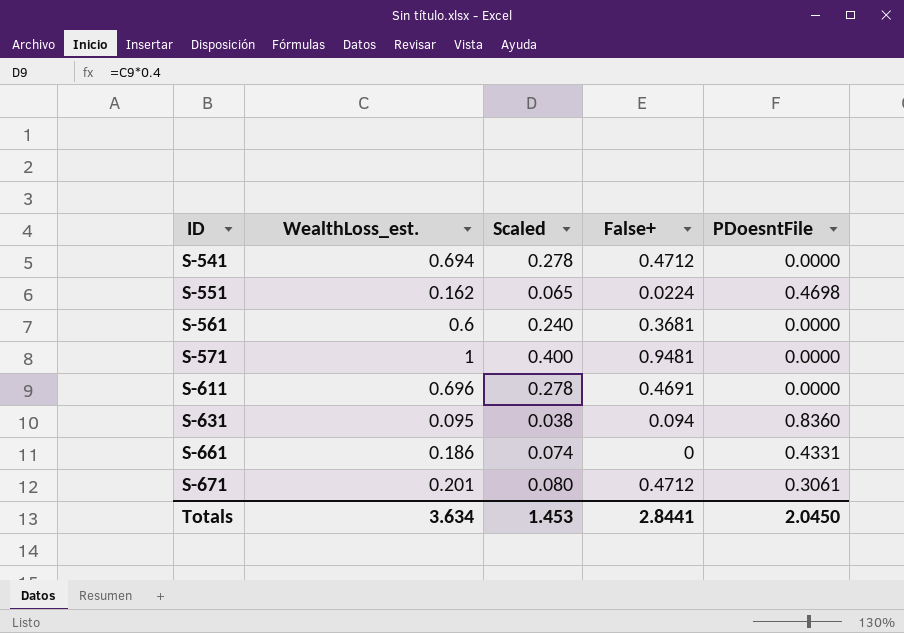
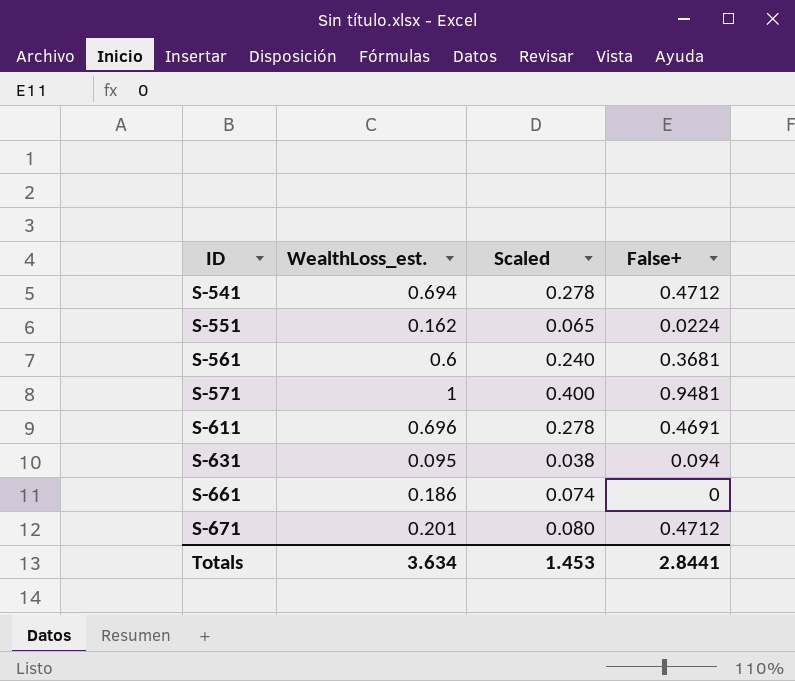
column PDoesntFile | position: 5 -> none

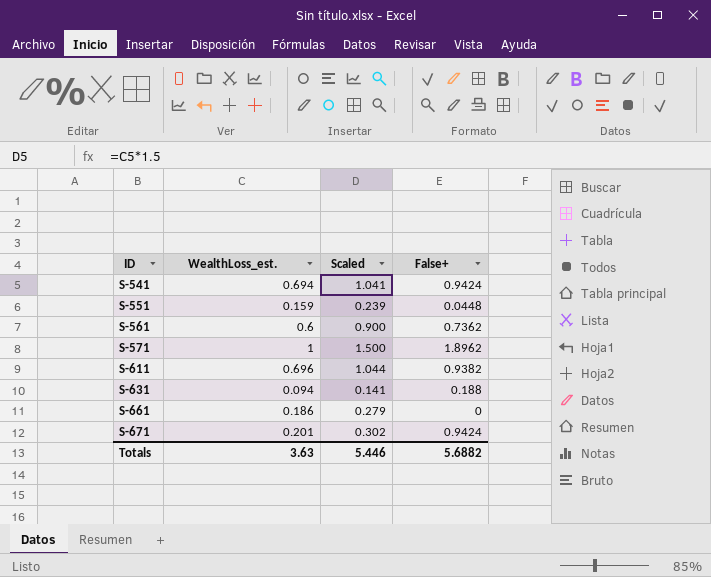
column Scaled | formula: [WealthLoss_est.] * 0.4 -> [WealthLoss_est.] * 1.5
S-541 | False+: 0.4712 -> 0.9424
S-551 | WealthLoss_est.: 0.162 -> 0.159
S-551 | False+: 0.0224 -> 0.0448
S-561 | False+: 0.3681 -> 0.7362
S-571 | False+: 0.9481 -> 1.8962
S-611 | False+: 0.4691 -> 0.9382
S-631 | WealthLoss_est.: 0.095 -> 0.094
S-631 | False+: 0.094 -> 0.188
S-671 | False+: 0.4712 -> 0.9424
Totals | WealthLoss_est.: 3.634 -> 3.63
Totals | Scaled: 1.453 -> 5.446
Totals | False+: 2.8441 -> 5.6882

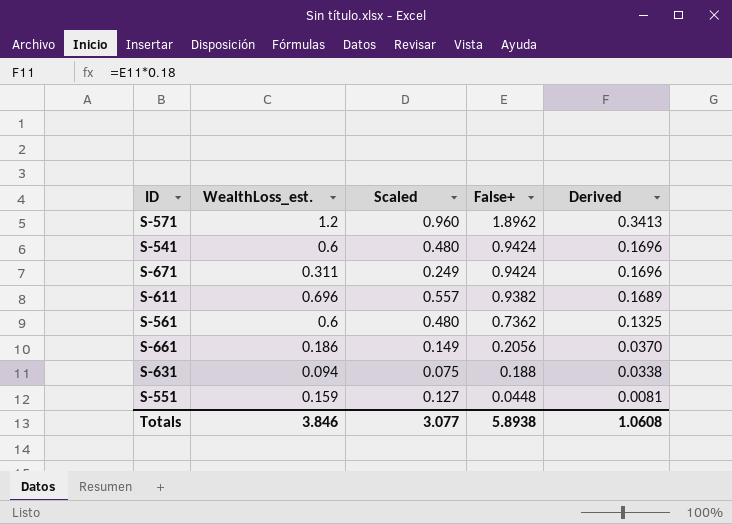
row order: ID ascending -> False+ descending
column Scaled | formula: [WealthLoss_est.] * 1.5 -> [WealthLoss_est.] * 0.8
column Derived | formula: none -> [False+] * 0.18
S-571 | WealthLoss_est.: 1 -> 1.2
S-541 | WealthLoss_est.: 0.694 -> 0.6
S-671 | WealthLoss_est.: 0.201 -> 0.311
S-661 | False+: 0 -> 0.2056
Totals | WealthLoss_est.: 3.63 -> 3.846
Totals | Scaled: 5.446 -> 3.077
Totals | False+: 5.6882 -> 5.8938

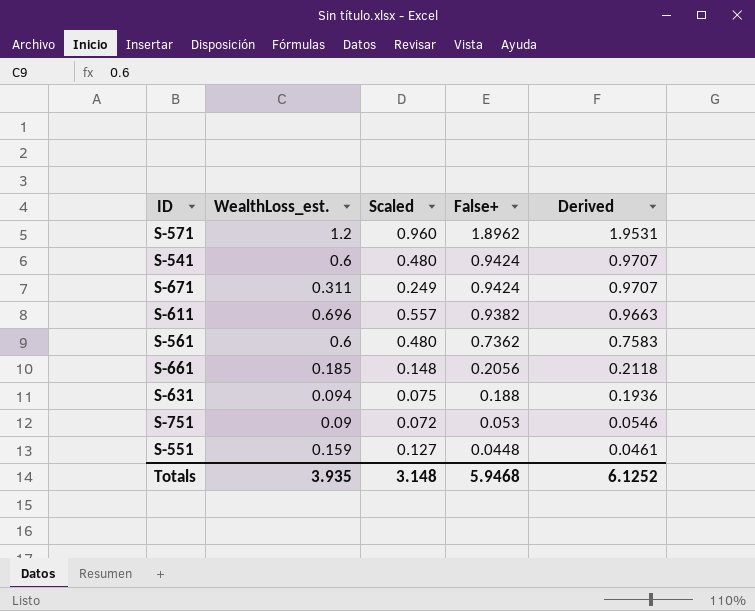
column Derived | formula: [False+] * 0.18 -> [False+] * 1.03
S-661 | WealthLoss_est.: 0.186 -> 0.185
S-661 | Scaled: 0.149 -> 0.148
row S-751: none -> 0.09 | 0.072 | 0.053 | 0.0546
Totals | WealthLoss_est.: 3.846 -> 3.935
Totals | Scaled: 3.077 -> 3.148
Totals | False+: 5.8938 -> 5.9468
Totals | Derived: 1.0608 -> 6.1252

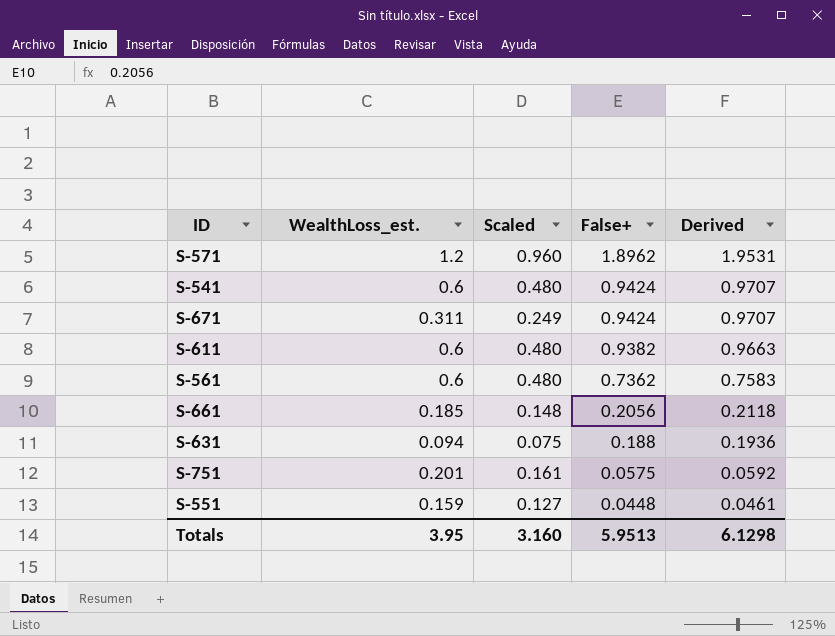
S-611 | WealthLoss_est.: 0.696 -> 0.6
S-611 | Scaled: 0.557 -> 0.480
S-751 | WealthLoss_est.: 0.09 -> 0.201
S-751 | Scaled: 0.072 -> 0.161
S-751 | False+: 0.053 -> 0.0575
S-751 | Derived: 0.0546 -> 0.0592
Totals | WealthLoss_est.: 3.935 -> 3.95
Totals | Scaled: 3.148 -> 3.160
Totals | False+: 5.9468 -> 5.9513
Totals | Derived: 6.1252 -> 6.1298

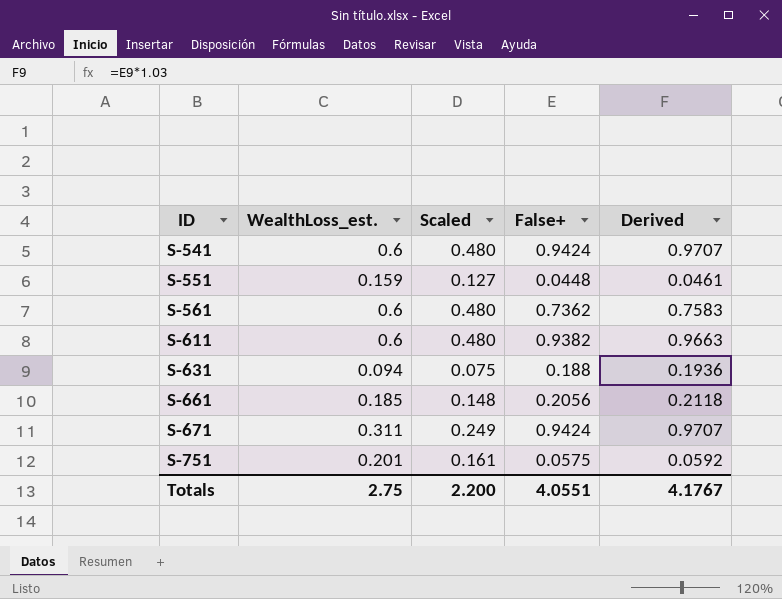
row order: False+ descending -> ID ascending
row S-571: 1.2 | 0.960 | 1.8962 | 1.9531 -> none
Totals | WealthLoss_est.: 3.95 -> 2.75
Totals | Scaled: 3.160 -> 2.200
Totals | False+: 5.9513 -> 4.0551
Totals | Derived: 6.1298 -> 4.1767

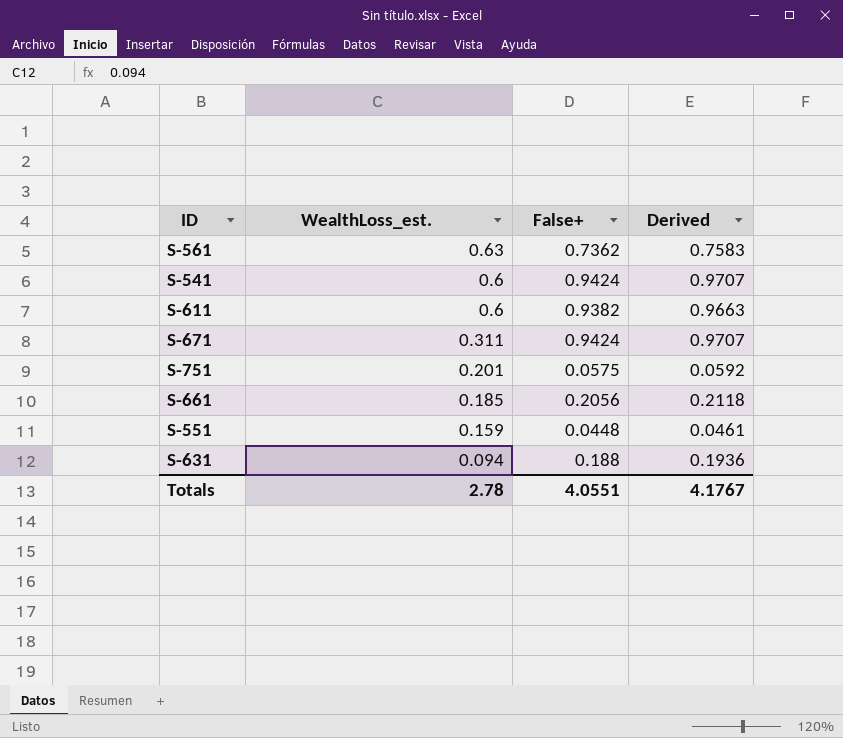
row order: ID ascending -> WealthLoss_est. descending
column Scaled | formula: [WealthLoss_est.] * 0.8 -> none
S-561 | WealthLoss_est.: 0.6 -> 0.63
Totals | WealthLoss_est.: 2.75 -> 2.78

